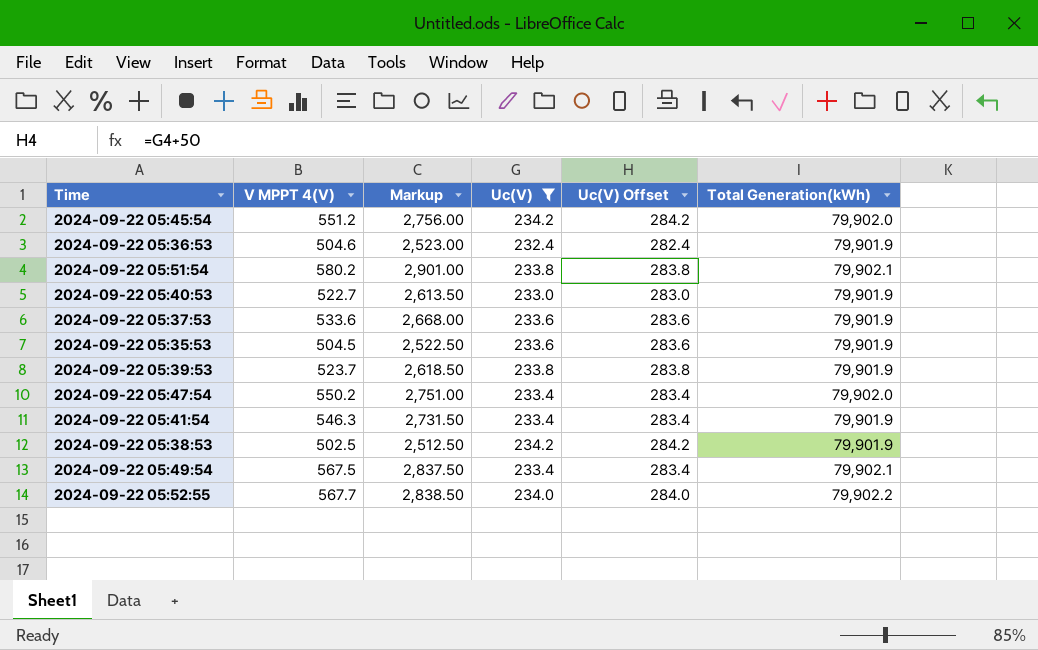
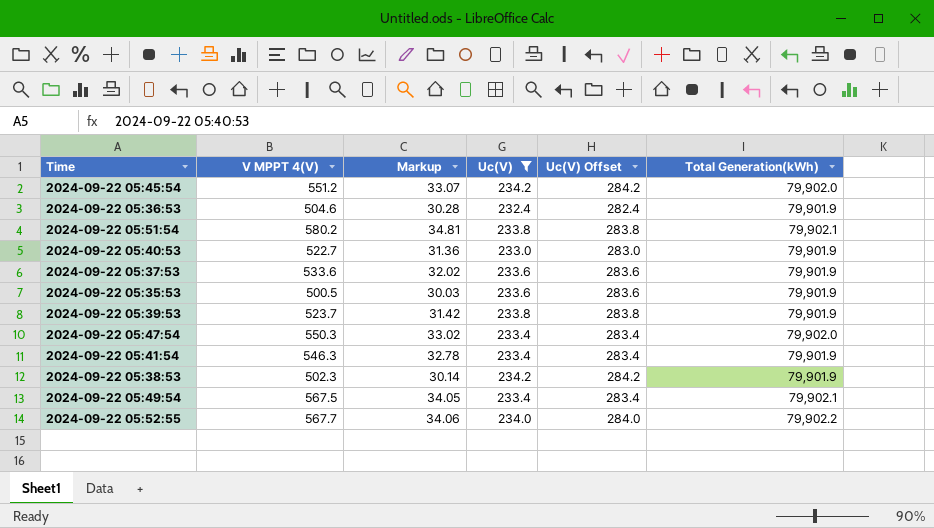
column Markup | formula: [V MPPT 4(V)] * 5 -> [V MPPT 4(V)] * 0.06
2024-09-22 05:35:53 | V MPPT 4(V): 504.5 -> 500.5
2024-09-22 05:47:54 | V MPPT 4(V): 550.2 -> 550.3
2024-09-22 05:38:53 | V MPPT 4(V): 502.5 -> 502.3

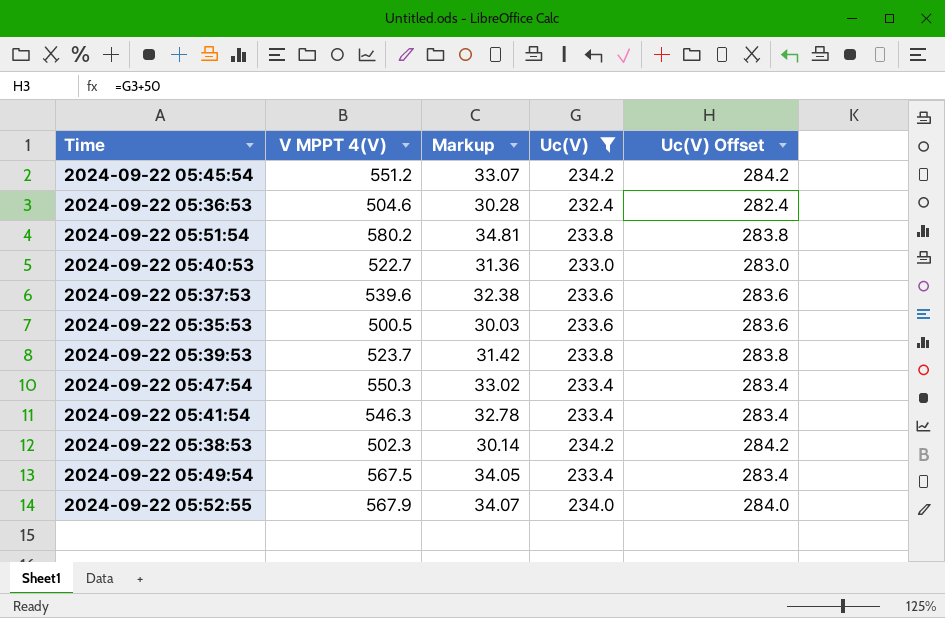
column Total Generation(kWh) | position: 6 -> none
2024-09-22 05:37:53 | V MPPT 4(V): 533.6 -> 539.6
2024-09-22 05:37:53 | Markup: 32.02 -> 32.38
2024-09-22 05:52:55 | V MPPT 4(V): 567.7 -> 567.9
2024-09-22 05:52:55 | Markup: 34.06 -> 34.07

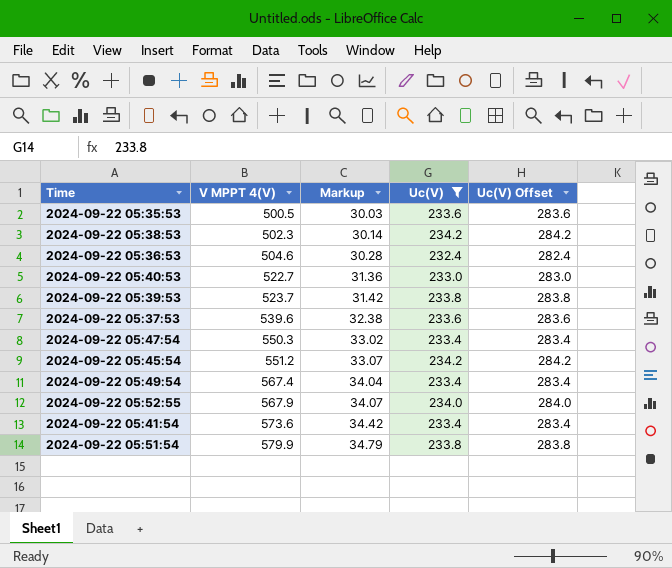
row order: none -> V MPPT 4(V) ascending
2024-09-22 05:49:54 | V MPPT 4(V): 567.5 -> 567.4
2024-09-22 05:49:54 | Markup: 34.05 -> 34.04
2024-09-22 05:41:54 | V MPPT 4(V): 546.3 -> 573.6
2024-09-22 05:41:54 | Markup: 32.78 -> 34.42
2024-09-22 05:51:54 | V MPPT 4(V): 580.2 -> 579.9
2024-09-22 05:51:54 | Markup: 34.81 -> 34.79

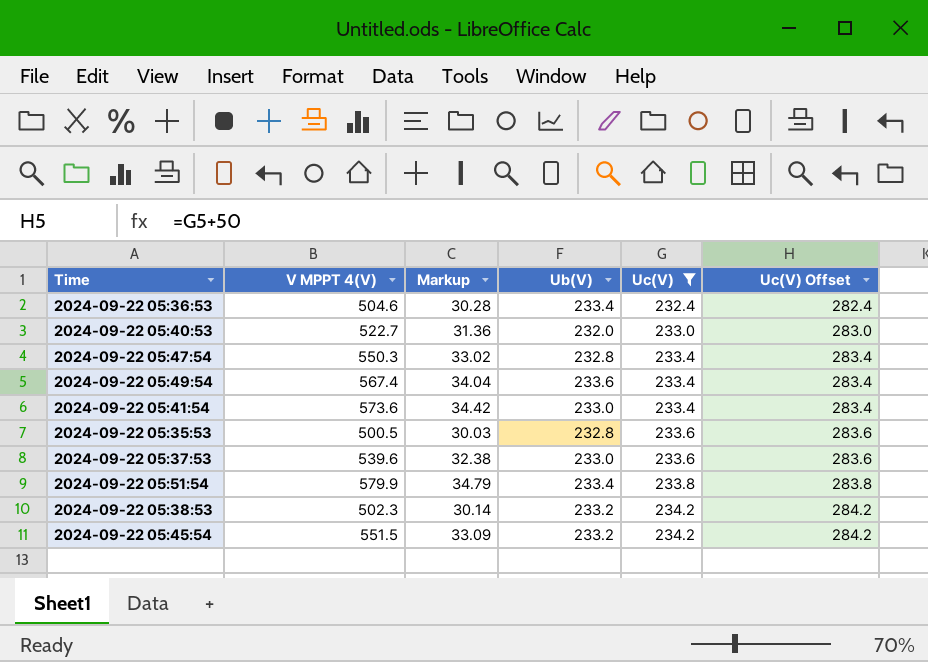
row order: V MPPT 4(V) ascending -> Uc(V) ascending
column Ub(V) | position: none -> 4
row 2024-09-22 05:39:53: 523.7 | 31.42 | 233.8 | 283.8 -> none
row 2024-09-22 05:52:55: 567.9 | 34.07 | 234.0 | 284.0 -> none
2024-09-22 05:45:54 | V MPPT 4(V): 551.2 -> 551.5
2024-09-22 05:45:54 | Markup: 33.07 -> 33.09

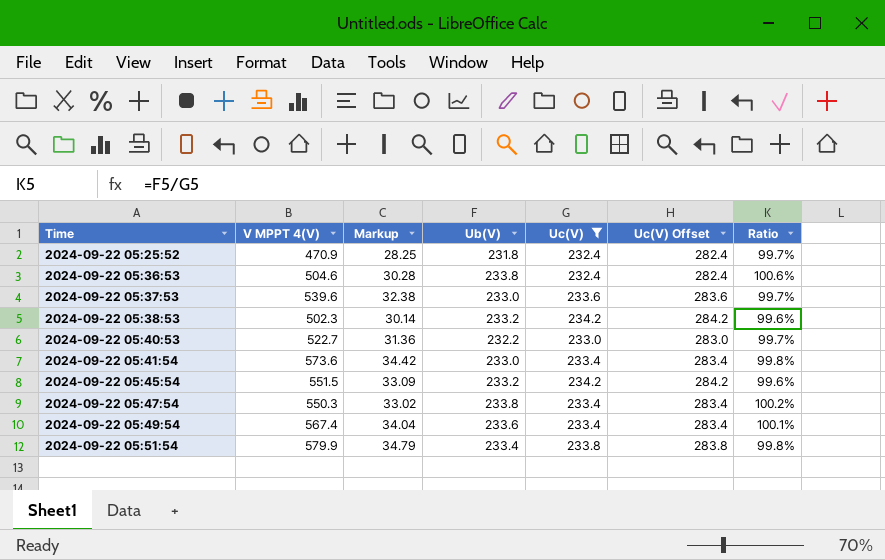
row order: Uc(V) ascending -> Time ascending
column Ratio | formula: none -> [Ub(V)] / [Uc(V)]
row 2024-09-22 05:35:53: 500.5 | 30.03 | 232.8 | 233.6 | 283.6 -> none
row 2024-09-22 05:25:52: none -> 470.9 | 28.25 | 231.8 | 232.4 | 282.4 | 99.7%
2024-09-22 05:36:53 | Ub(V): 233.4 -> 233.8
2024-09-22 05:40:53 | Ub(V): 232.0 -> 232.2
2024-09-22 05:47:54 | Ub(V): 232.8 -> 233.8

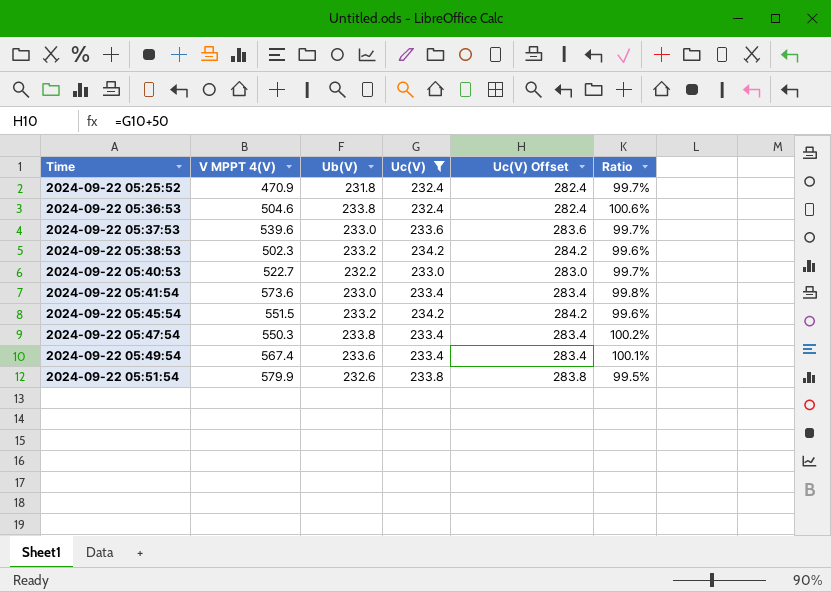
column Markup | formula: [V MPPT 4(V)] * 0.06 -> none
2024-09-22 05:51:54 | Ub(V): 233.4 -> 232.6
2024-09-22 05:51:54 | Ratio: 99.8% -> 99.5%

